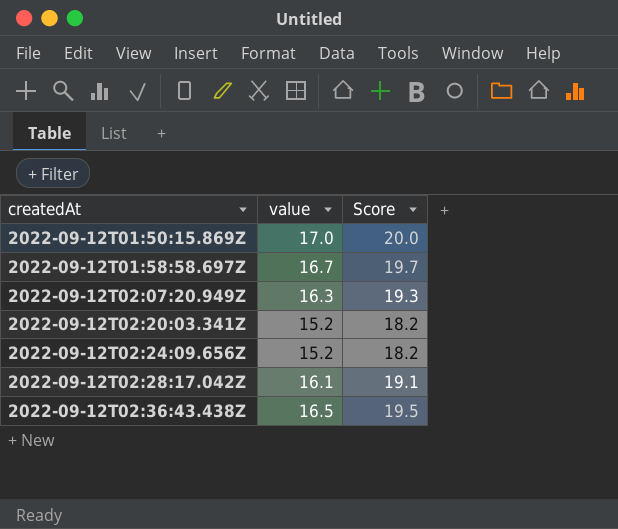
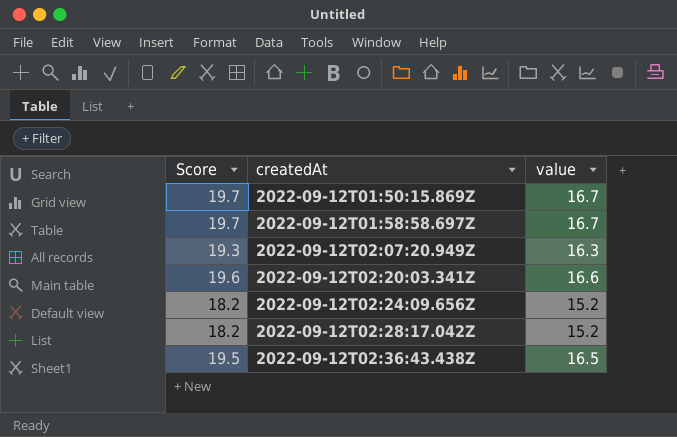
column Score | position: 3 -> 1
2022-09-12T01:50:15.869Z | Score: 20.0 -> 19.7
2022-09-12T01:50:15.869Z | value: 17.0 -> 16.7
2022-09-12T02:20:03.341Z | Score: 18.2 -> 19.6
2022-09-12T02:20:03.341Z | value: 15.2 -> 16.6
2022-09-12T02:28:17.042Z | Score: 19.1 -> 18.2
2022-09-12T02:28:17.042Z | value: 16.1 -> 15.2

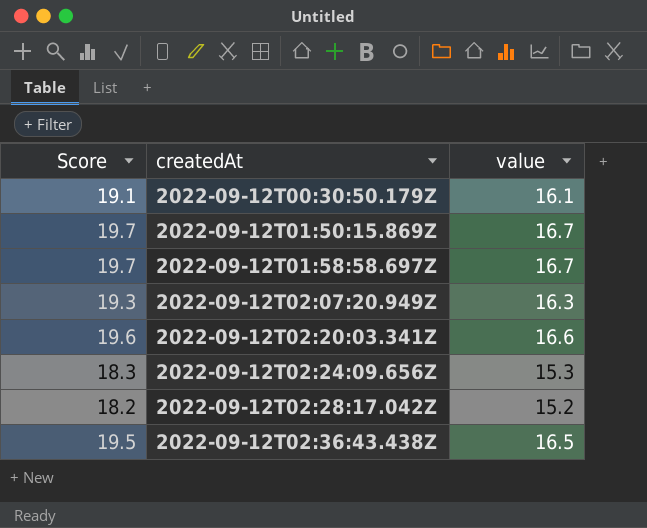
row 2022-09-12T00:30:50.179Z: none -> 19.1 | 16.1
2022-09-12T02:24:09.656Z | Score: 18.2 -> 18.3
2022-09-12T02:24:09.656Z | value: 15.2 -> 15.3

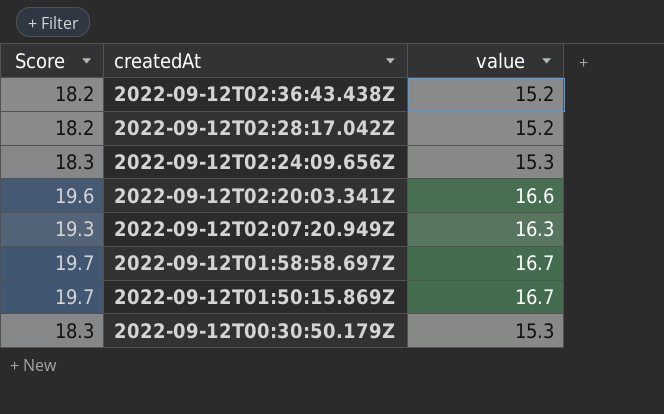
row order: createdAt ascending -> createdAt descending
2022-09-12T02:36:43.438Z | Score: 19.5 -> 18.2
2022-09-12T02:36:43.438Z | value: 16.5 -> 15.2
2022-09-12T00:30:50.179Z | Score: 19.1 -> 18.3
2022-09-12T00:30:50.179Z | value: 16.1 -> 15.3

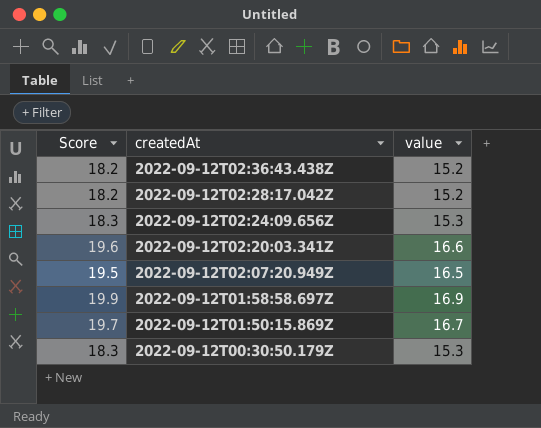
2022-09-12T02:07:20.949Z | Score: 19.3 -> 19.5
2022-09-12T02:07:20.949Z | value: 16.3 -> 16.5
2022-09-12T01:58:58.697Z | Score: 19.7 -> 19.9
2022-09-12T01:58:58.697Z | value: 16.7 -> 16.9

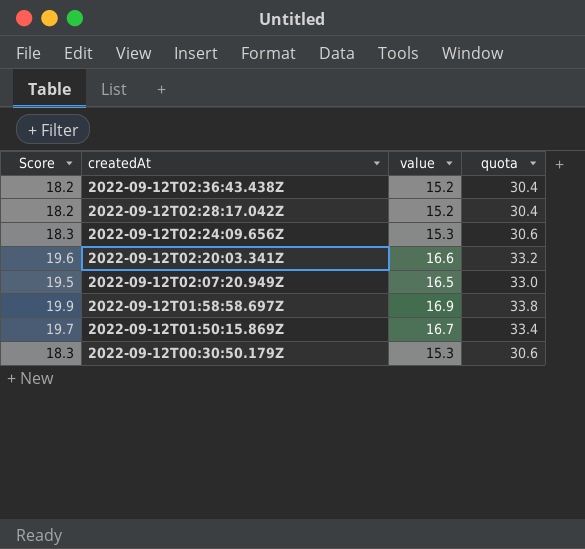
column quota | formula: none -> [value] * 2

